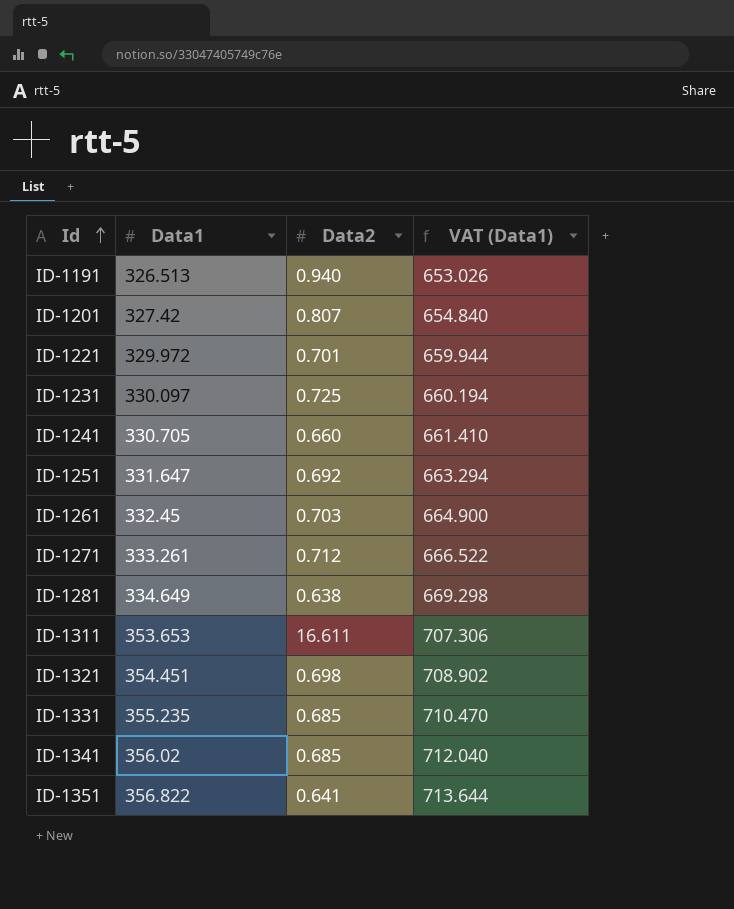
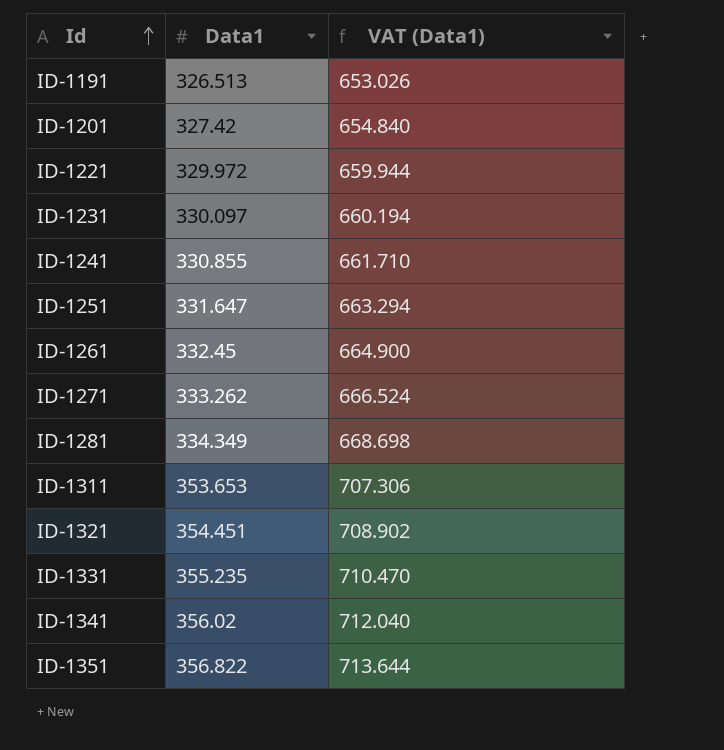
column Data2 | position: 3 -> none
ID-1241 | Data1: 330.705 -> 330.855
ID-1241 | VAT (Data1): 661.410 -> 661.710
ID-1271 | Data1: 333.261 -> 333.262
ID-1271 | VAT (Data1): 666.522 -> 666.524
ID-1281 | Data1: 334.649 -> 334.349
ID-1281 | VAT (Data1): 669.298 -> 668.698

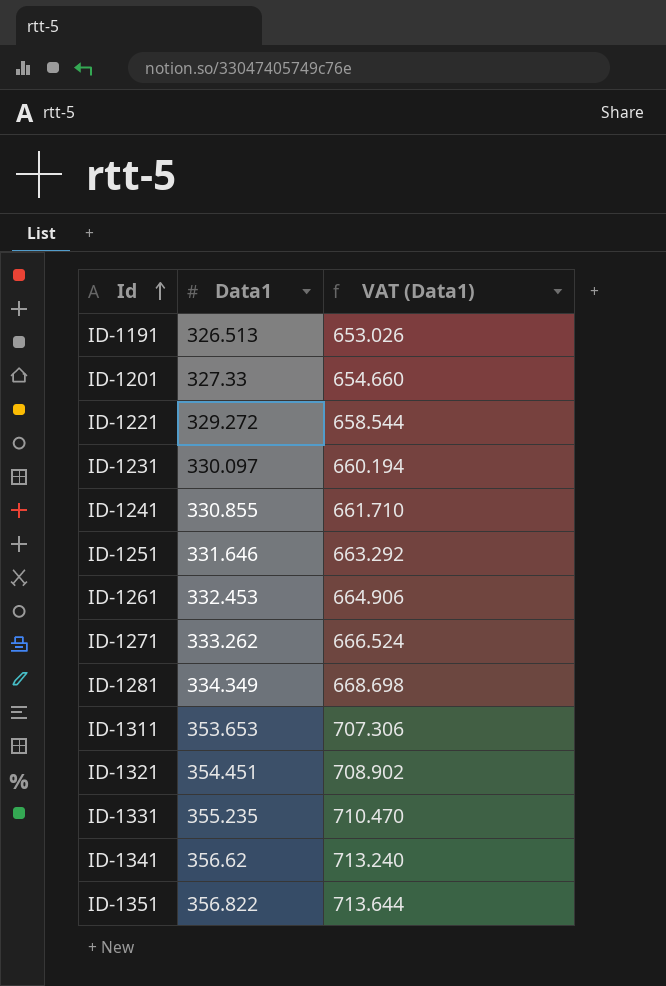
ID-1201 | Data1: 327.42 -> 327.33
ID-1201 | VAT (Data1): 654.840 -> 654.660
ID-1221 | Data1: 329.972 -> 329.272
ID-1221 | VAT (Data1): 659.944 -> 658.544
ID-1251 | Data1: 331.647 -> 331.646
ID-1251 | VAT (Data1): 663.294 -> 663.292
ID-1261 | Data1: 332.45 -> 332.453
ID-1261 | VAT (Data1): 664.900 -> 664.906
ID-1341 | Data1: 356.02 -> 356.62
ID-1341 | VAT (Data1): 712.040 -> 713.240

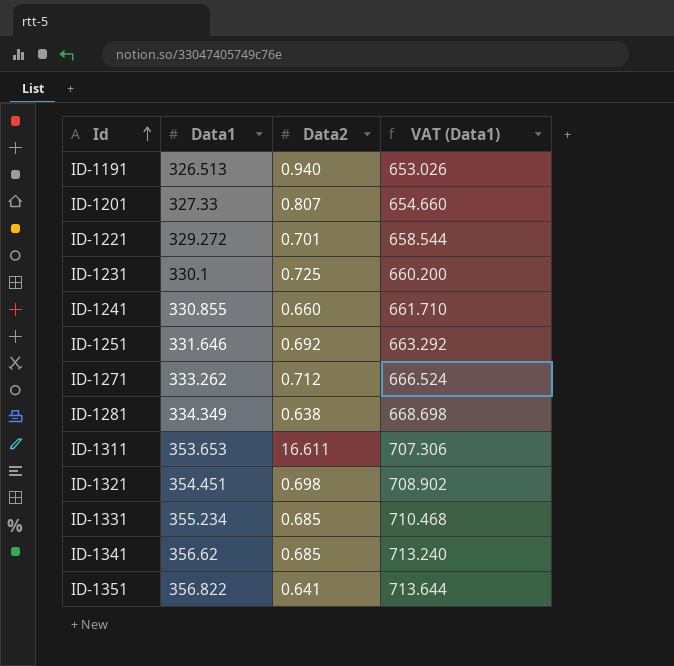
column Data2 | position: none -> 3
row ID-1261: 332.453 | 664.906 -> none
ID-1231 | Data1: 330.097 -> 330.1
ID-1231 | VAT (Data1): 660.194 -> 660.200
ID-1331 | Data1: 355.235 -> 355.234
ID-1331 | VAT (Data1): 710.470 -> 710.468

